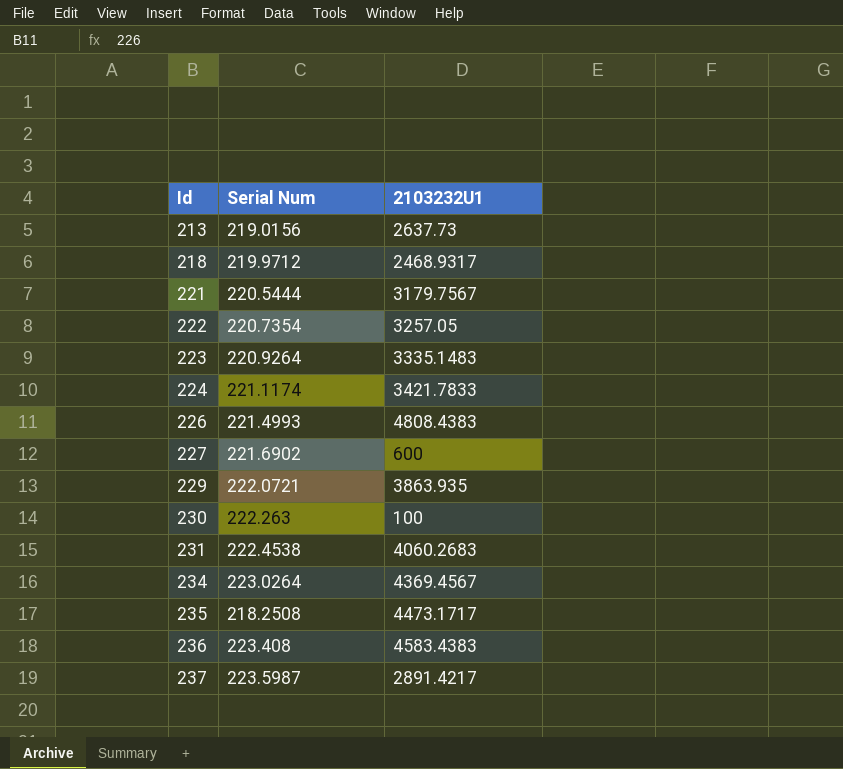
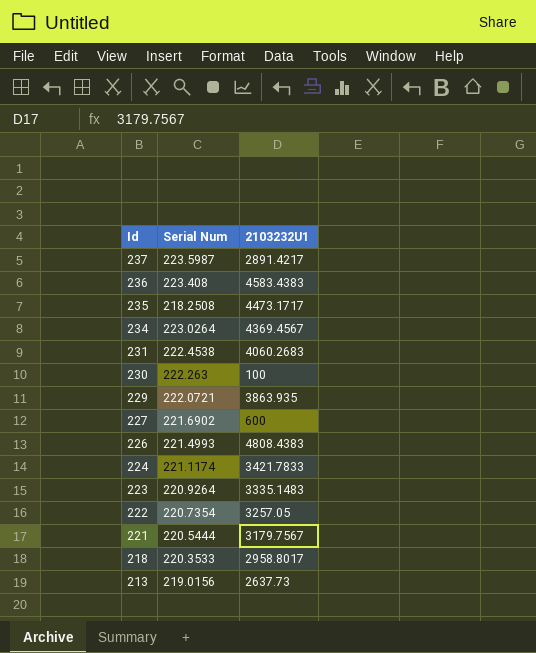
row order: Id ascending -> Id descending
218 | Serial Num: 219.9712 -> 220.3533
218 | 2103232U1: 2468.9317 -> 2958.8017

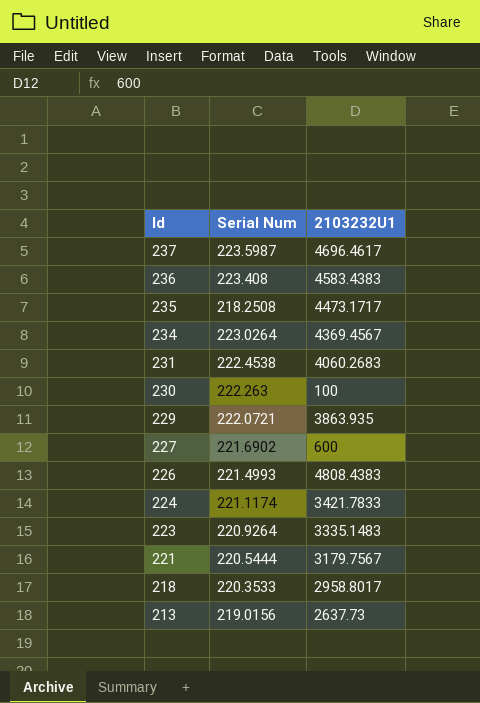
row 222: 220.7354 | 3257.05 -> none
237 | 2103232U1: 2891.4217 -> 4696.4617

